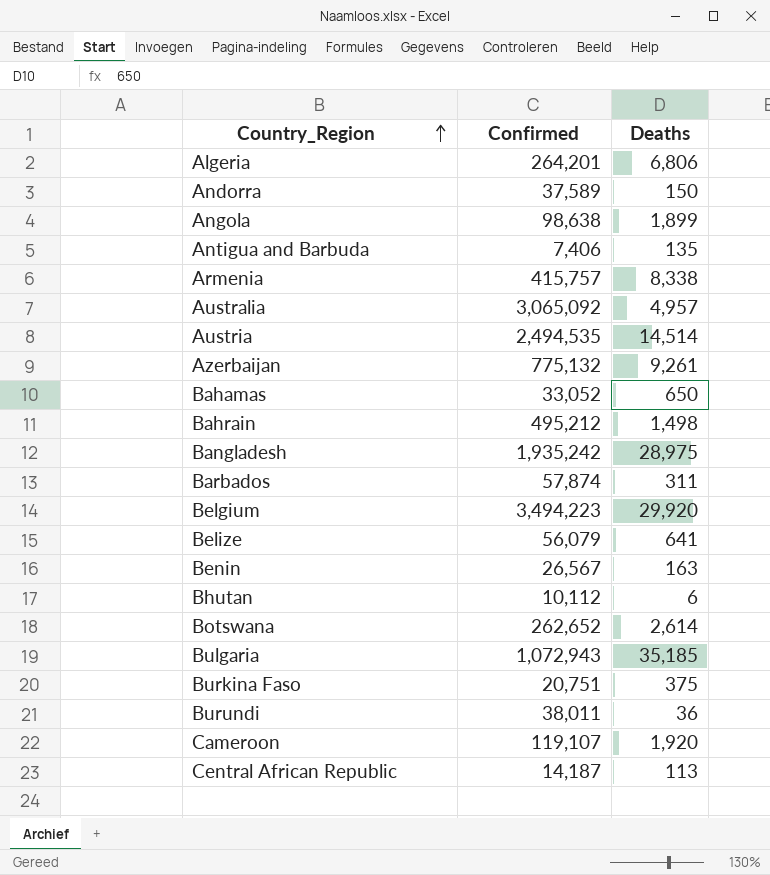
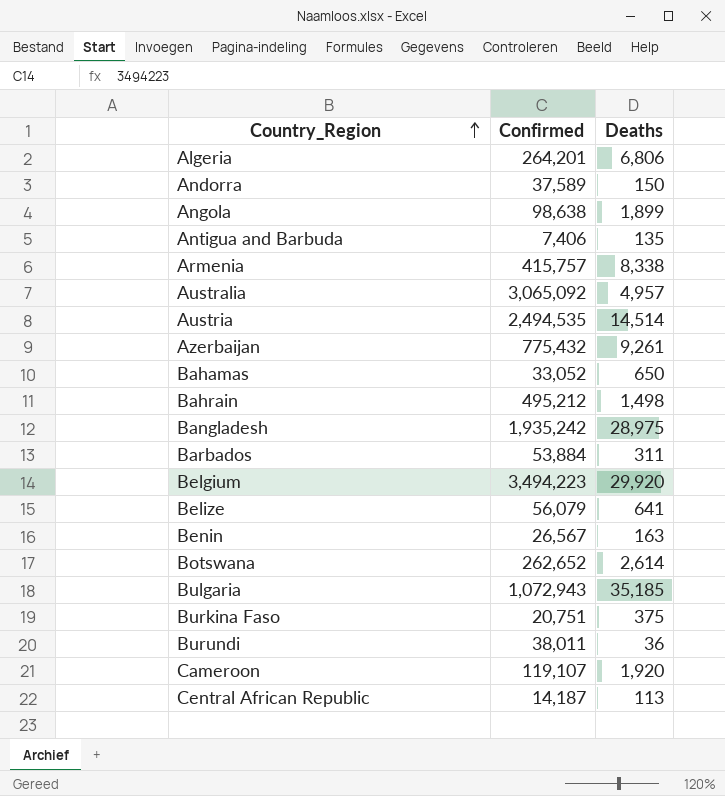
row Bhutan: 10,112 | 6 -> none
Azerbaijan | Confirmed: 775,132 -> 775,432
Barbados | Confirmed: 57,874 -> 53,884

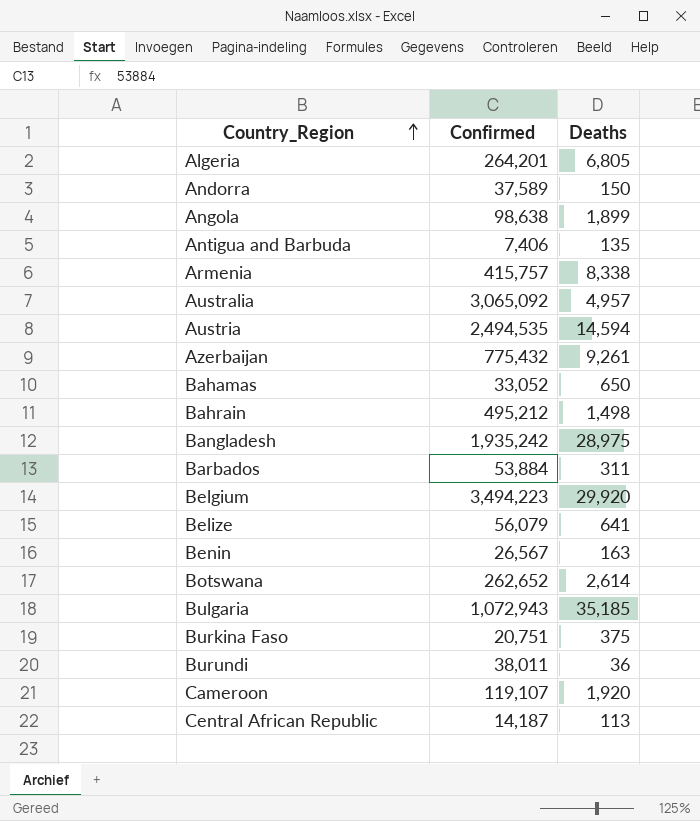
Algeria | Deaths: 6,806 -> 6,805
Austria | Deaths: 14,514 -> 14,594

